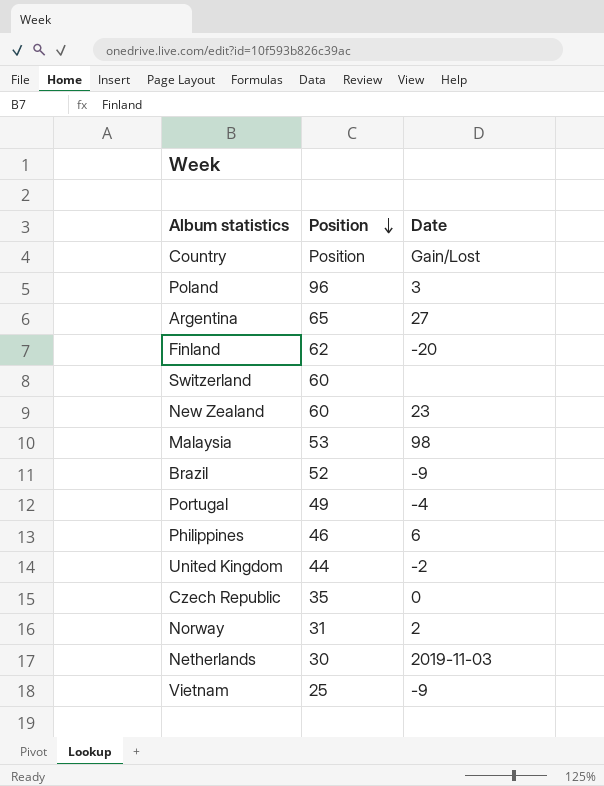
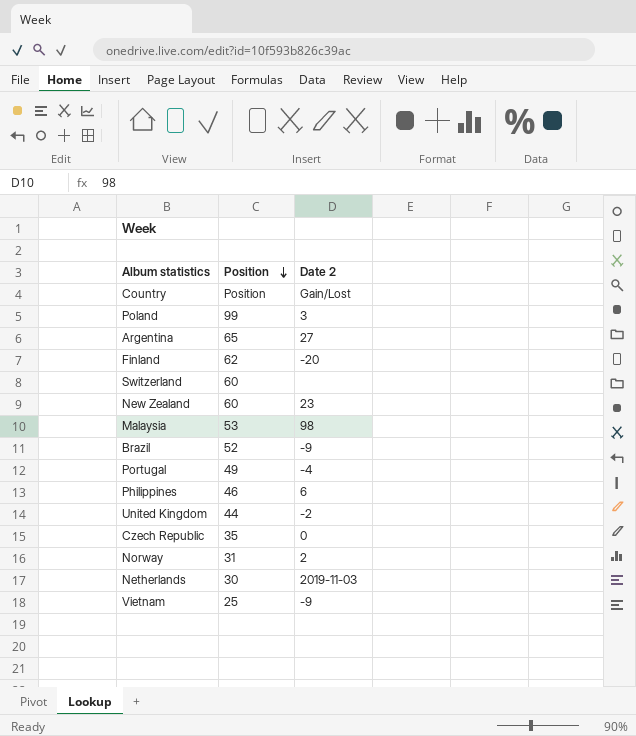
column name: Date -> Date 2
Poland | Position: 96 -> 99

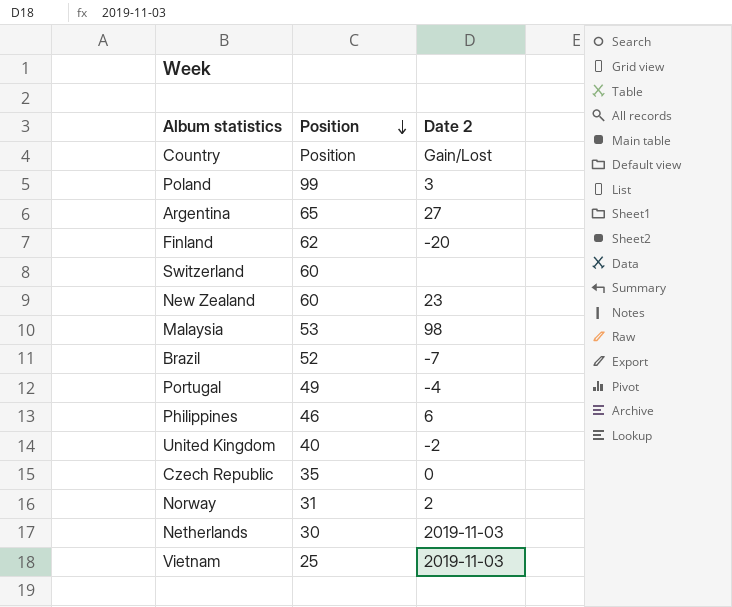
Brazil | Date 2: -9 -> -7
United Kingdom | Position: 44 -> 40
Vietnam | Date 2: -9 -> 2019-11-03

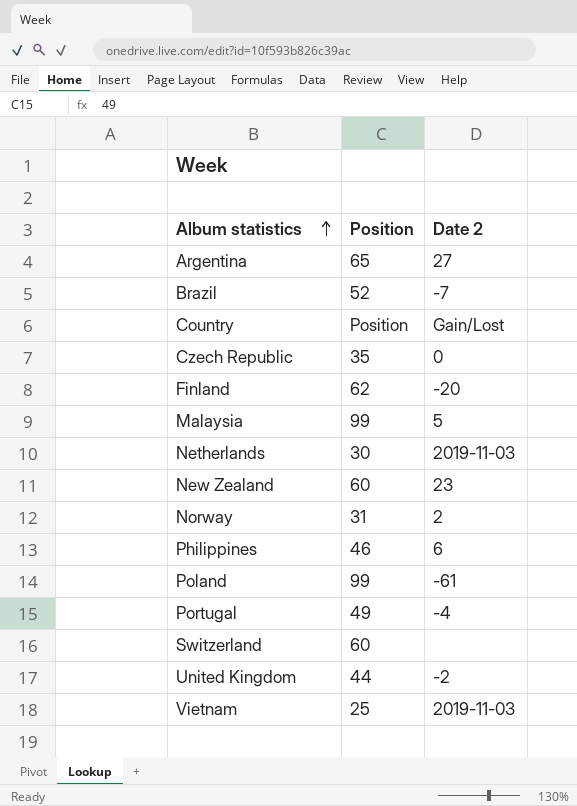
row order: Position descending -> Album statistics ascending
Malaysia | Position: 53 -> 99
Malaysia | Date 2: 98 -> 5
Poland | Date 2: 3 -> -61
United Kingdom | Position: 40 -> 44

